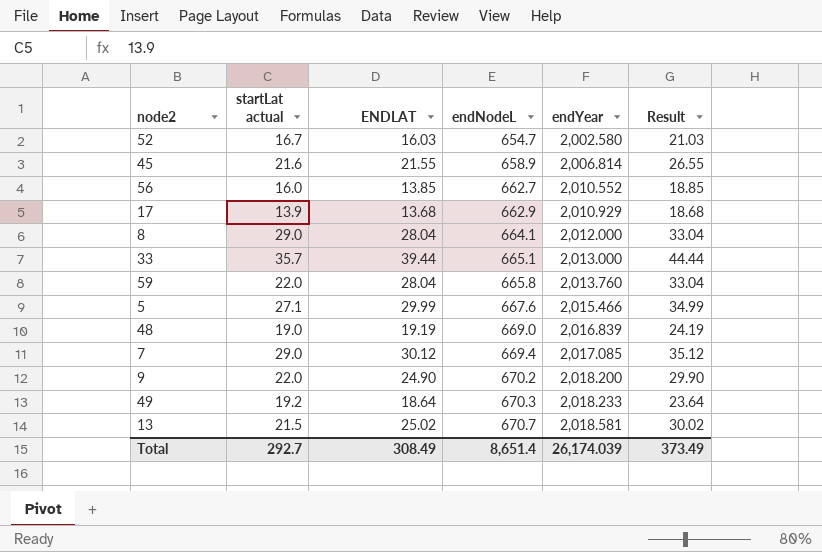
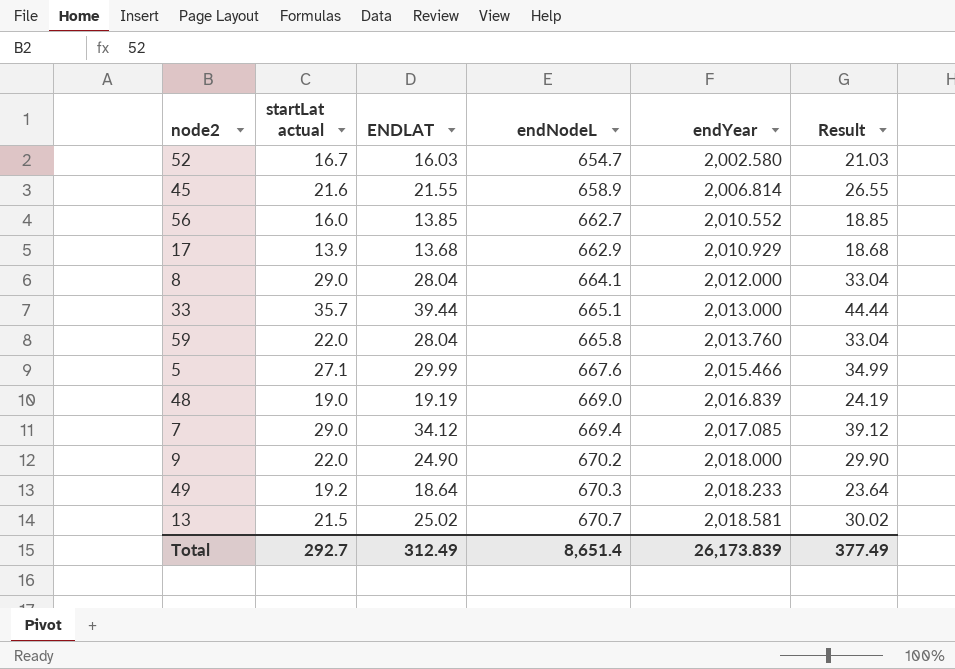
7 | ENDLAT: 30.12 -> 34.12
7 | Result: 35.12 -> 39.12
9 | endYear: 2,018.200 -> 2,018.000
Total | ENDLAT: 308.49 -> 312.49
Total | endYear: 26,174.039 -> 26,173.839
Total | Result: 373.49 -> 377.49

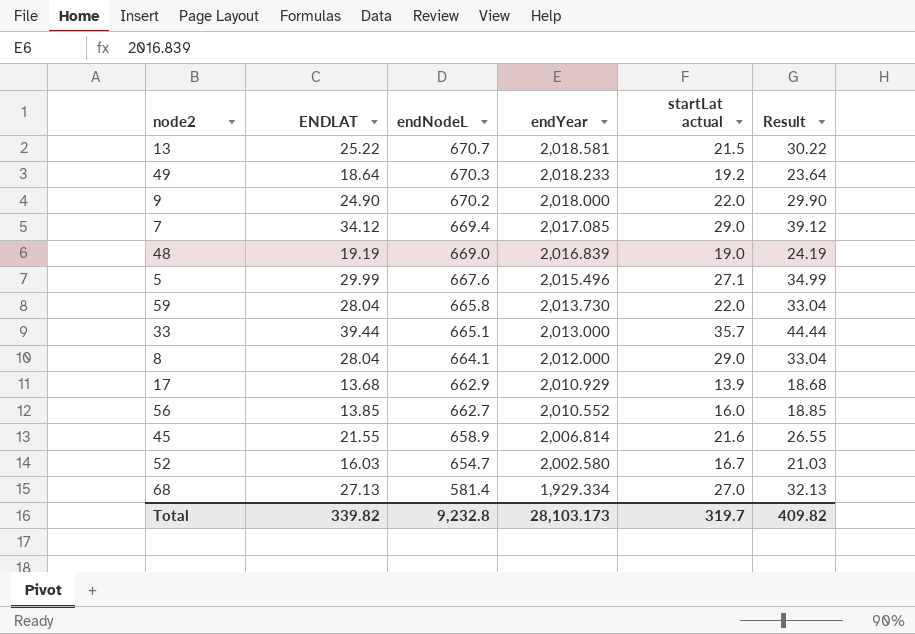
row order: endNodeL ascending -> endNodeL descending
column startLat actual | position: 2 -> 5
13 | ENDLAT: 25.02 -> 25.22
13 | Result: 30.02 -> 30.22
5 | endYear: 2,015.466 -> 2,015.496
59 | endYear: 2,013.760 -> 2,013.730
row 68: none -> 27.13 | 581.4 | 1,929.334 | 27.0 | 32.13
Total | ENDLAT: 312.49 -> 339.82
Total | endNodeL: 8,651.4 -> 9,232.8
Total | endYear: 26,173.839 -> 28,103.173
Total | startLat actual: 292.7 -> 319.7
Total | Result: 377.49 -> 409.82

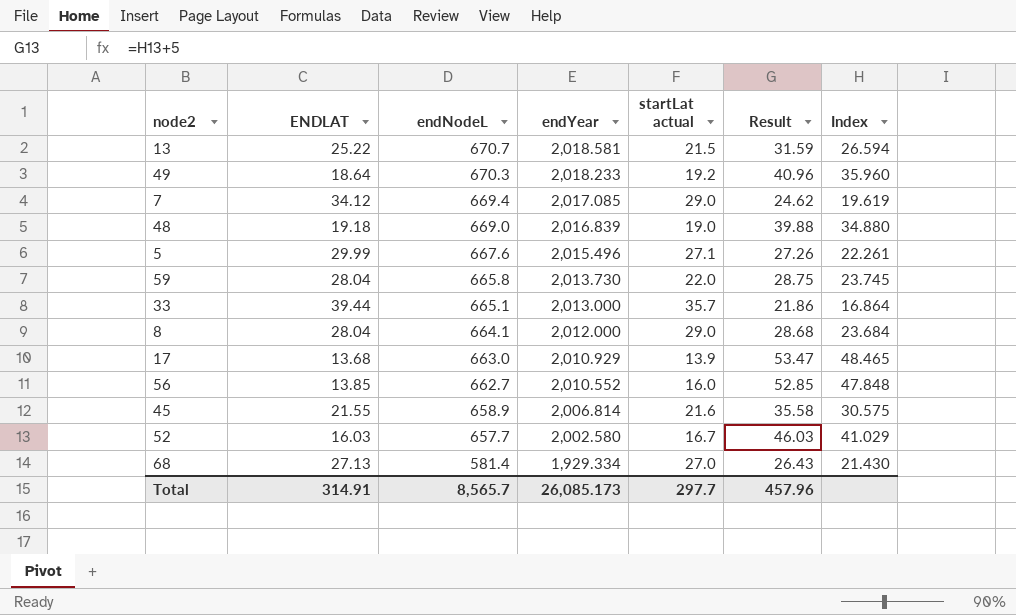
column Result | formula: [ENDLAT] + 5 -> [Index] + 5
column Index | formula: none -> [endNodeL] / [ENDLAT]
row 9: 24.90 | 670.2 | 2,018.000 | 22.0 | 29.90 -> none
48 | ENDLAT: 19.19 -> 19.18
17 | endNodeL: 662.9 -> 663.0
52 | endNodeL: 654.7 -> 657.7
Total | ENDLAT: 339.82 -> 314.91
Total | endNodeL: 9,232.8 -> 8,565.7
Total | endYear: 28,103.173 -> 26,085.173
Total | startLat actual: 319.7 -> 297.7
Total | Result: 409.82 -> 457.96

